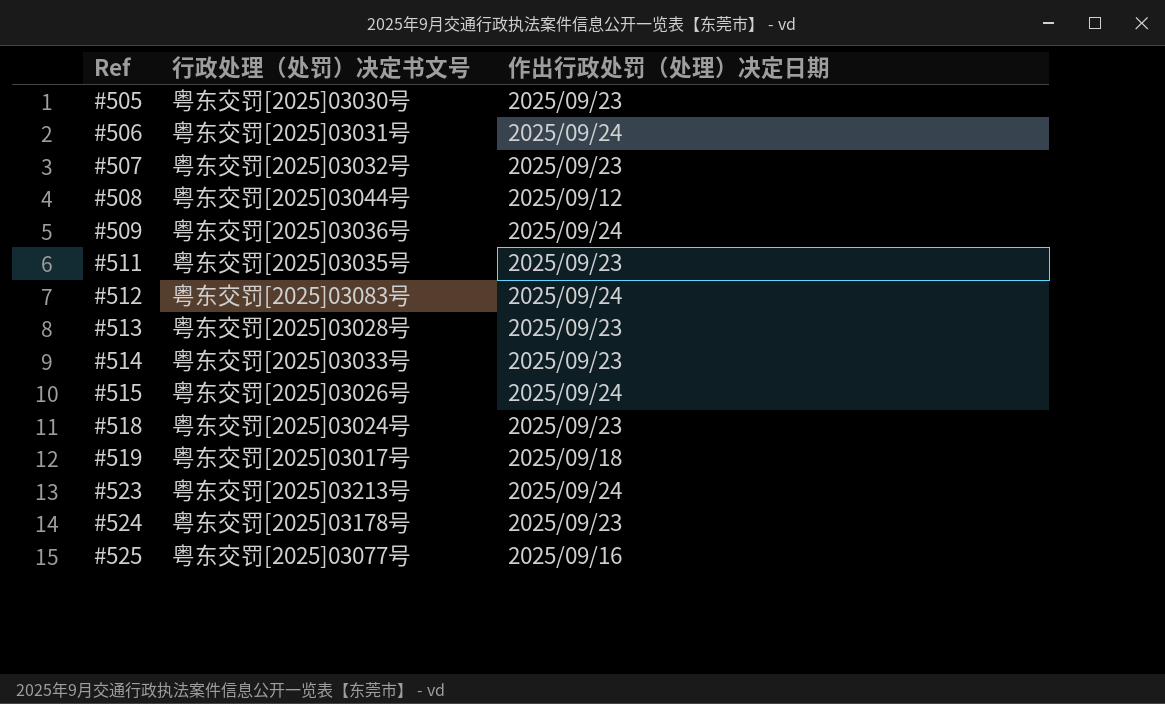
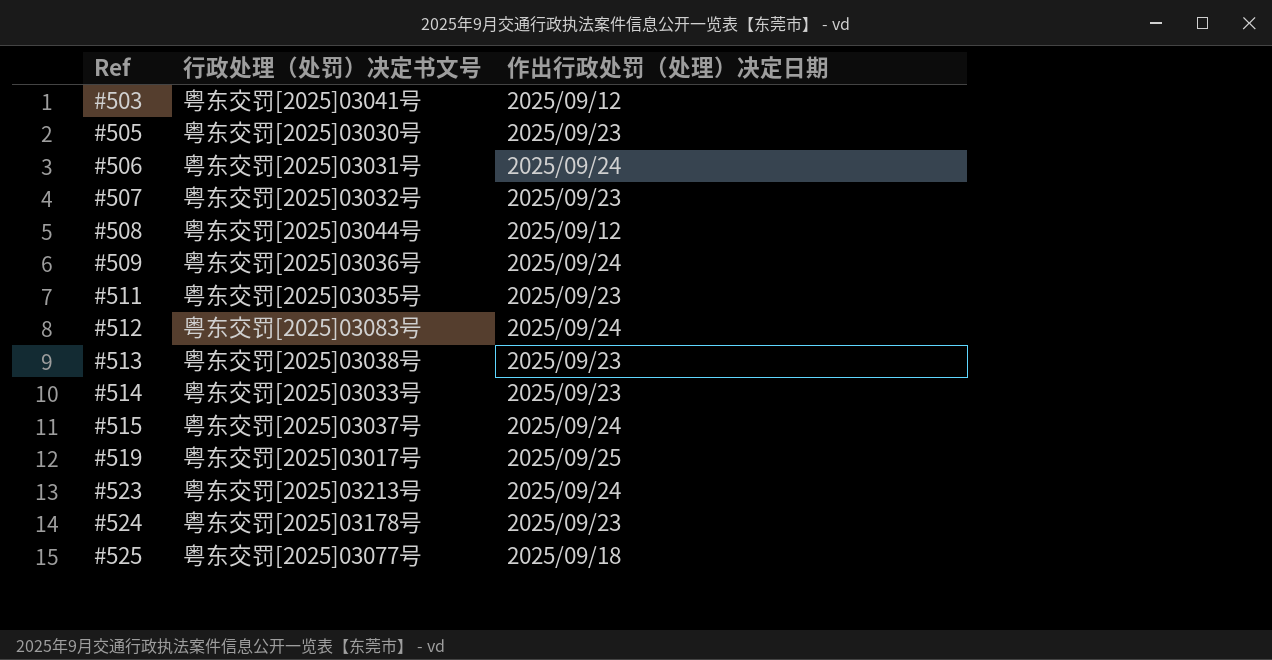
row #518: 粤东交罚[2025]03024号 | 2025/09/23 -> none
row #503: none -> 粤东交罚[2025]03041号 | 2025/09/12
#513 | 行政处理（处罚）决定书文号: 粤东交罚[2025]03028号 -> 粤东交罚[2025]03038号
#515 | 行政处理（处罚）决定书文号: 粤东交罚[2025]03026号 -> 粤东交罚[2025]03037号
#519 | 作出行政处罚（处理）决定日期: 2025/09/18 -> 2025/09/25
#525 | 作出行政处罚（处理）决定日期: 2025/09/16 -> 2025/09/18

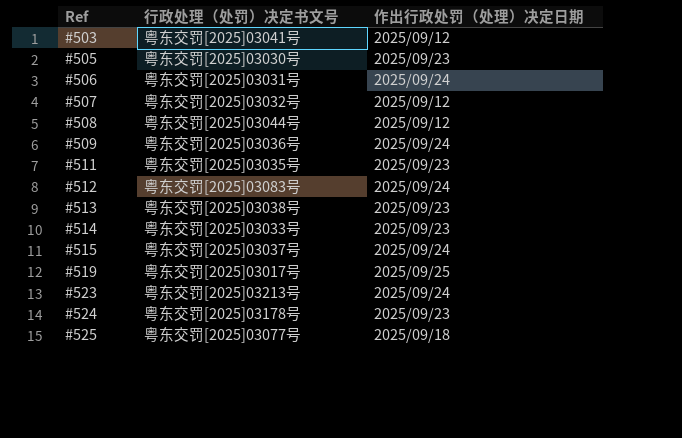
#507 | 作出行政处罚（处理）决定日期: 2025/09/23 -> 2025/09/12

